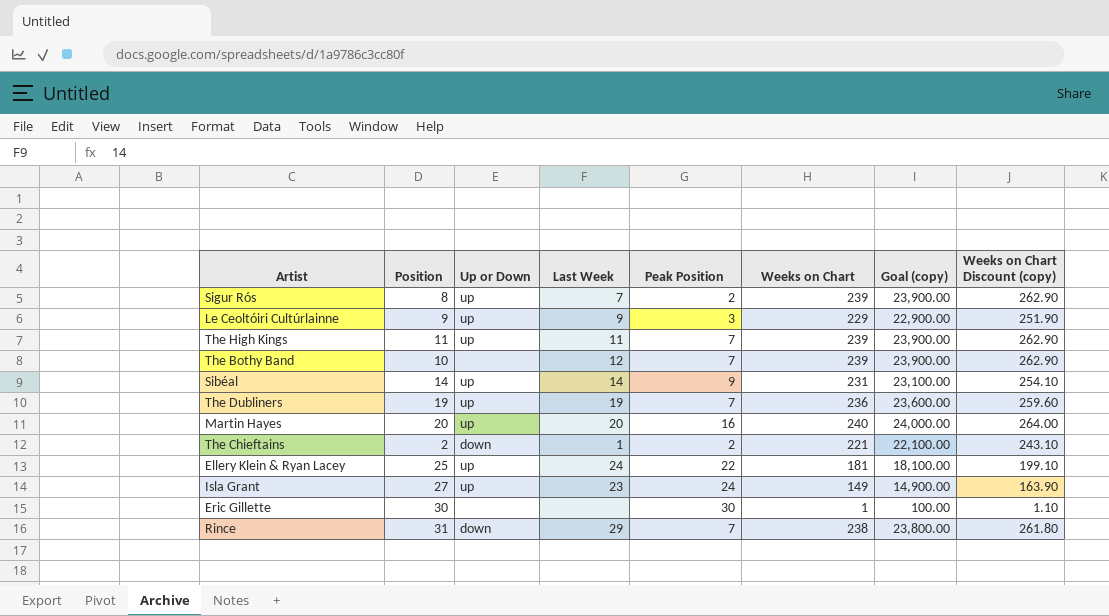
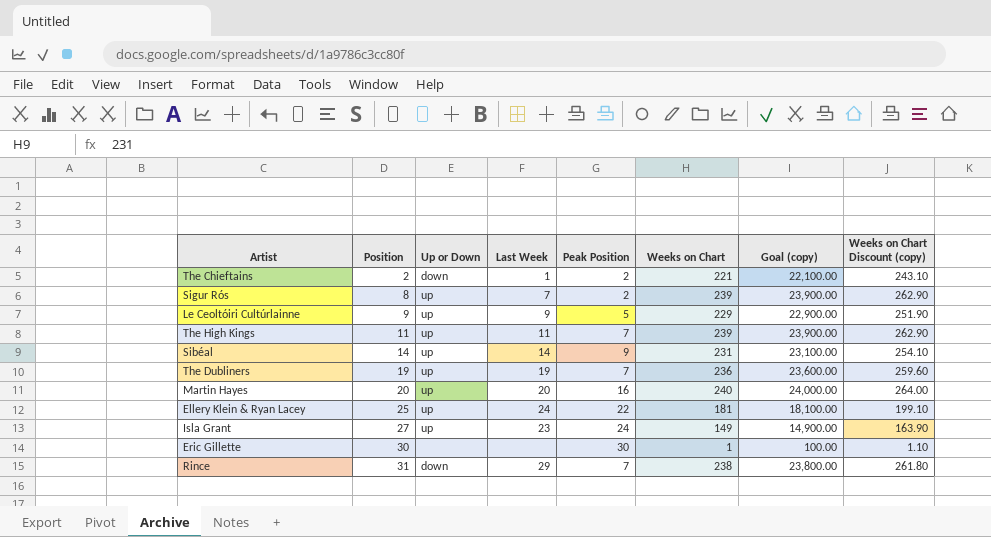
row order: none -> Position ascending
row The Bothy Band: 10 | none | 12 | 7 | 239 | 23,900.00 | 262.90 -> none
Le Ceoltóiri Cultúrlainne | Peak Position: 3 -> 5

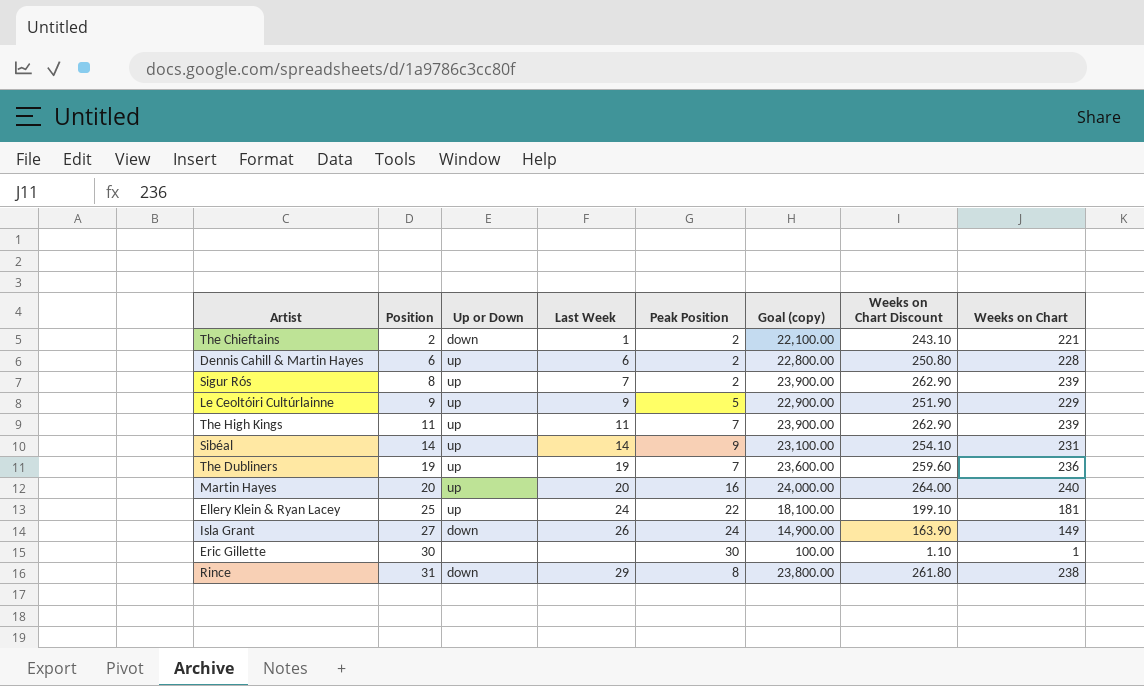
column name: Weeks on Chart Discount (copy) -> Weeks on Chart Discount
column Weeks on Chart | position: 6 -> 8
row Dennis Cahill & Martin Hayes: none -> 6 | up | 6 | 2 | 22,800.00 | 250.80 | 228
Isla Grant | Up or Down: up -> down
Isla Grant | Last Week: 23 -> 26
Rince | Peak Position: 7 -> 8

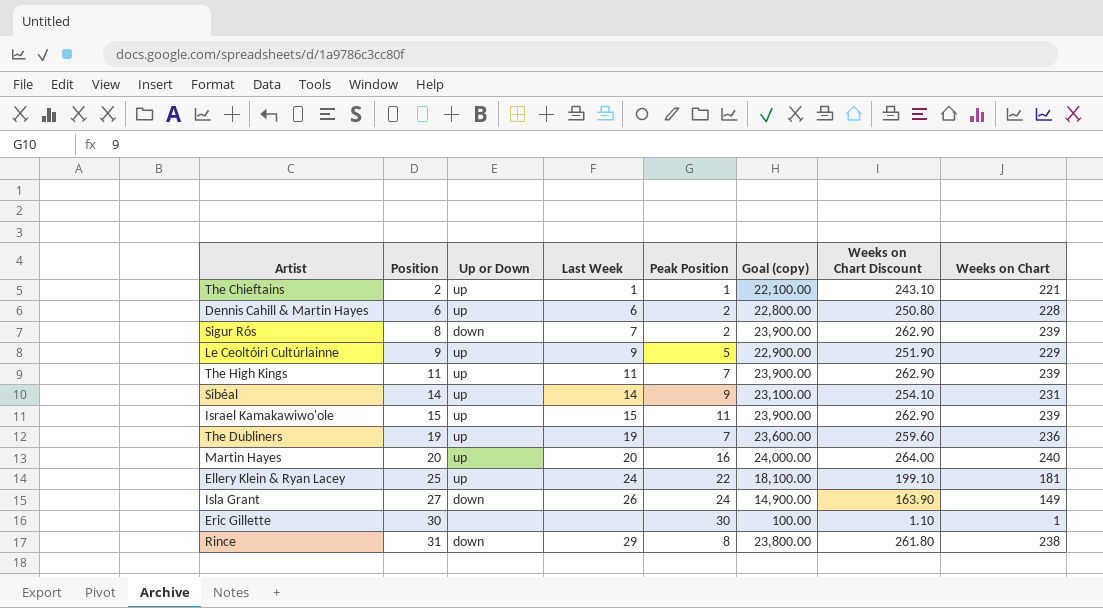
The Chieftains | Up or Down: down -> up
The Chieftains | Peak Position: 2 -> 1
Sigur Rós | Up or Down: up -> down
row Israel Kamakawiwo'ole: none -> 15 | up | 15 | 11 | 23,900.00 | 262.90 | 239

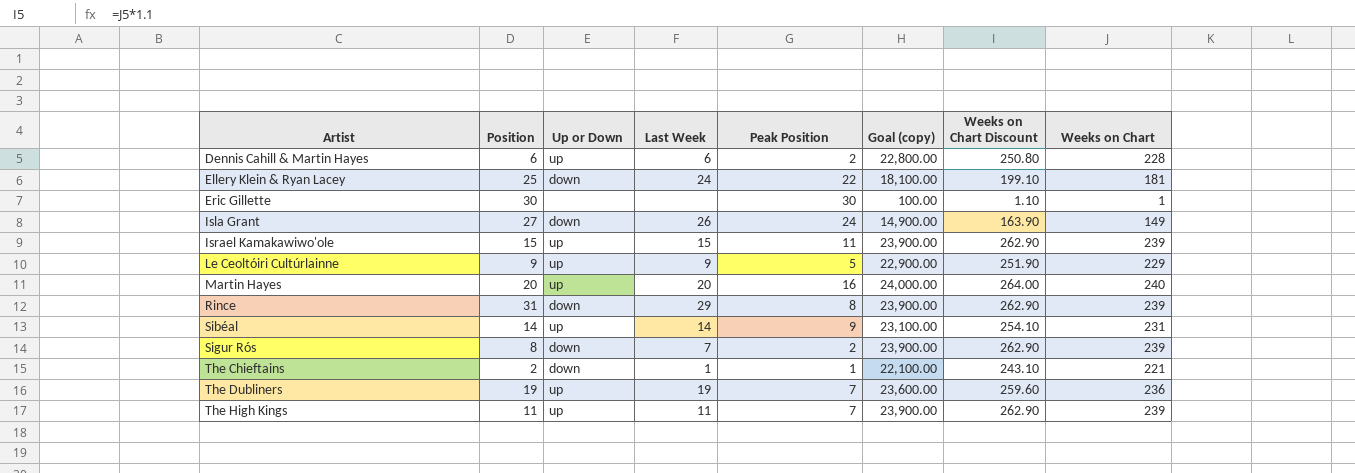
row order: Position ascending -> Artist ascending
Ellery Klein & Ryan Lacey | Up or Down: up -> down
Rince | Goal (copy): 23,800.00 -> 23,900.00
Rince | Weeks on Chart Discount: 261.80 -> 262.90
Rince | Weeks on Chart: 238 -> 239
The Chieftains | Up or Down: up -> down

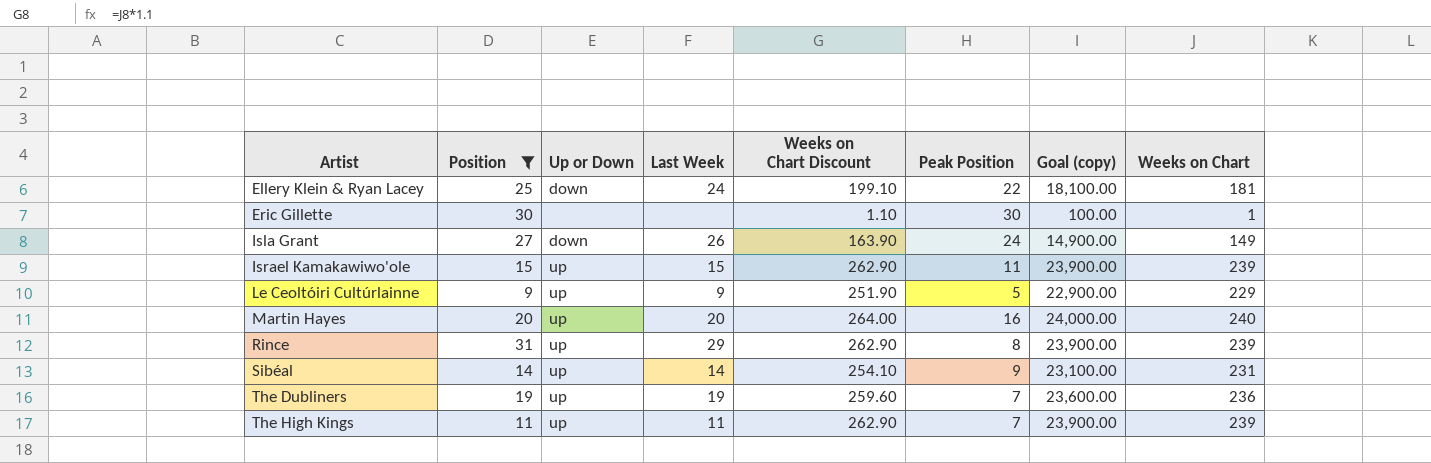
filter: none -> Position >= 9
column Weeks on Chart Discount | position: 7 -> 5
Rince | Up or Down: down -> up

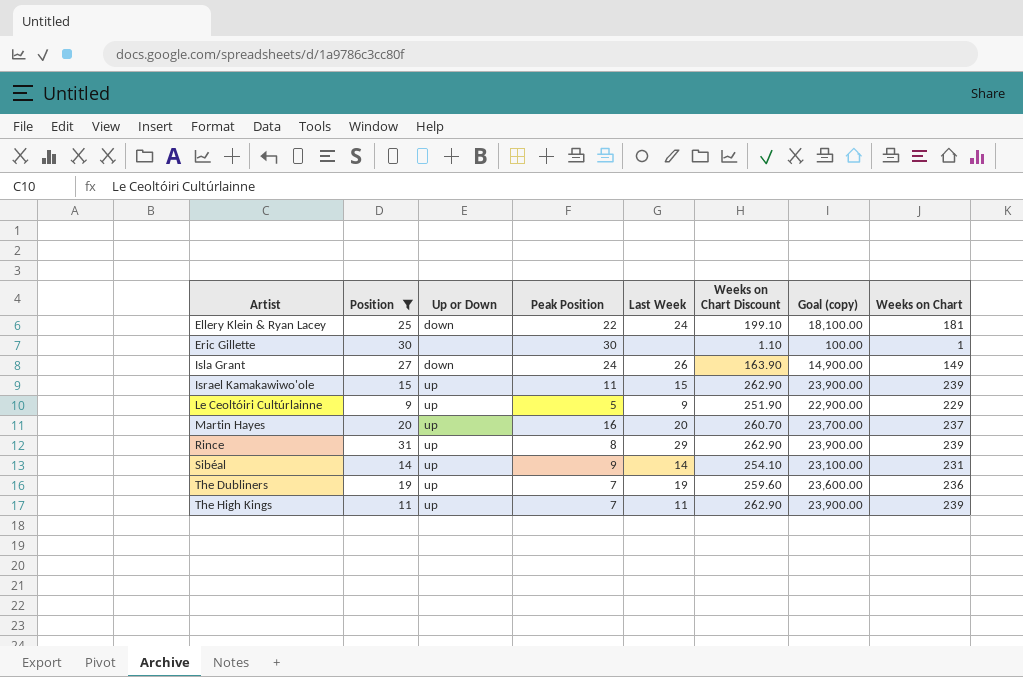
column Peak Position | position: 6 -> 4
Martin Hayes | Weeks on Chart Discount: 264.00 -> 260.70
Martin Hayes | Goal (copy): 24,000.00 -> 23,700.00
Martin Hayes | Weeks on Chart: 240 -> 237

